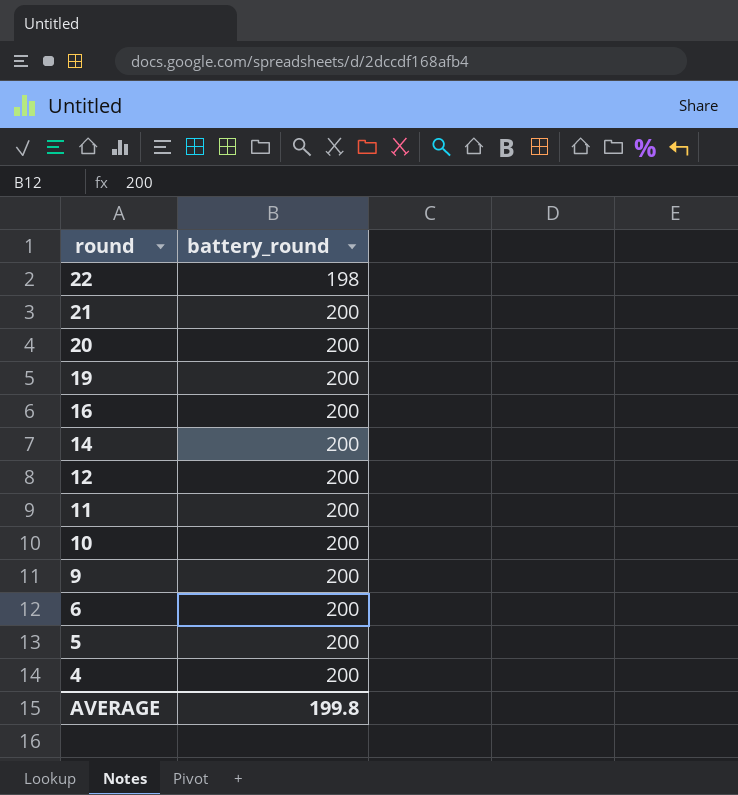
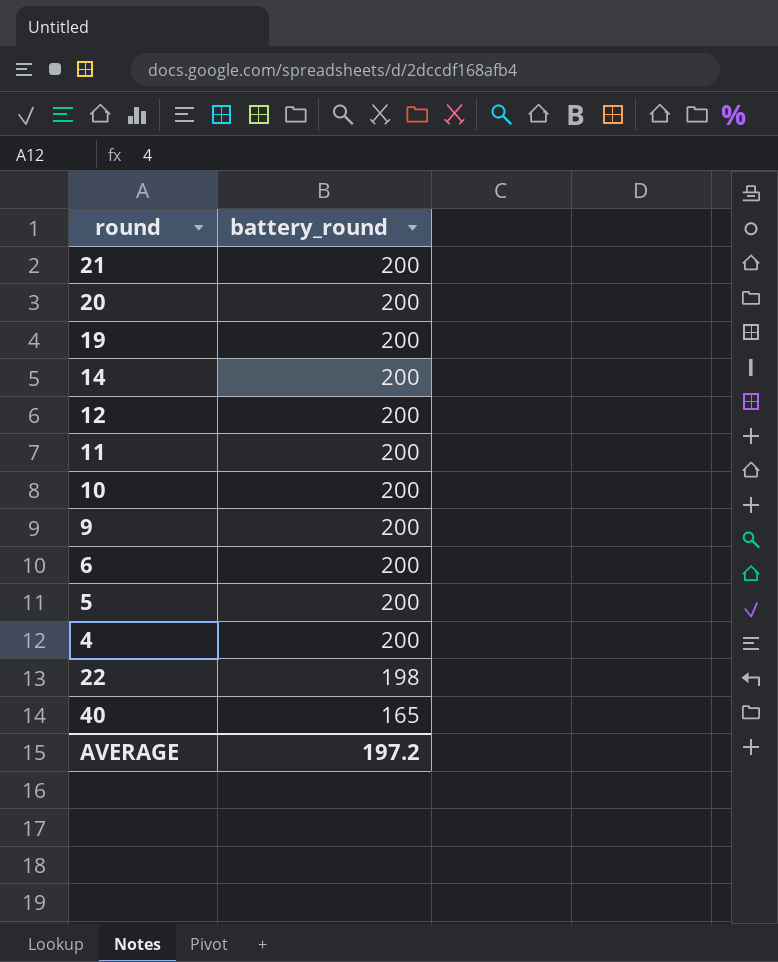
row order: round descending -> battery_round descending
row 16: 200 -> none
row 40: none -> 165
AVERAGE | battery_round: 199.8 -> 197.2

